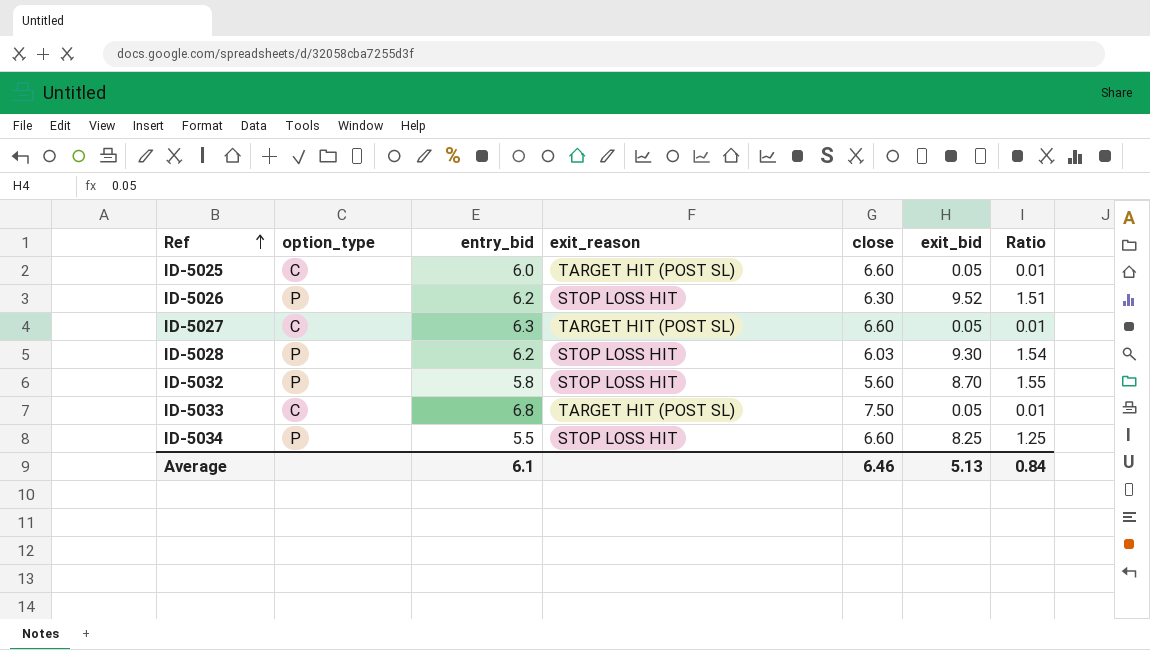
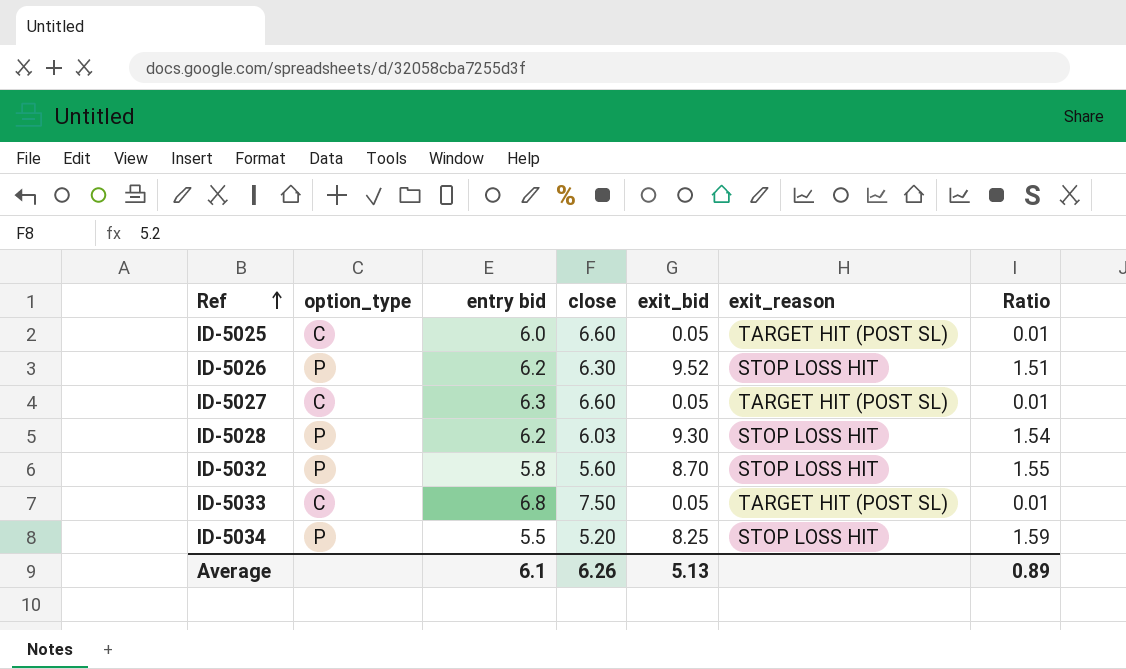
column name: entry_bid -> entry bid
column exit_reason | position: 4 -> 6
ID-5034 | close: 6.60 -> 5.20
ID-5034 | Ratio: 1.25 -> 1.59
Average | close: 6.46 -> 6.26
Average | Ratio: 0.84 -> 0.89

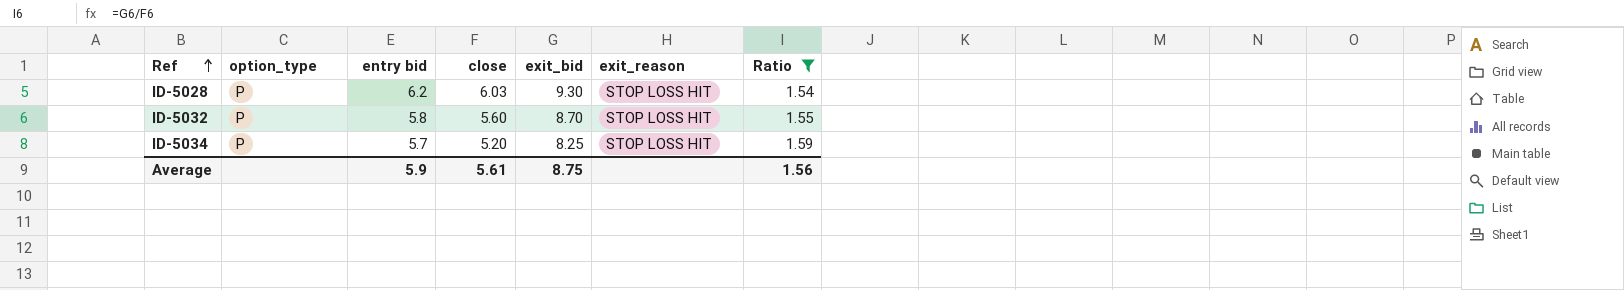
filter: none -> Ratio >= 1.54
ID-5034 | entry bid: 5.5 -> 5.7
Average | entry bid: 6.1 -> 5.9
Average | close: 6.26 -> 5.61
Average | exit_bid: 5.13 -> 8.75
Average | Ratio: 0.89 -> 1.56

